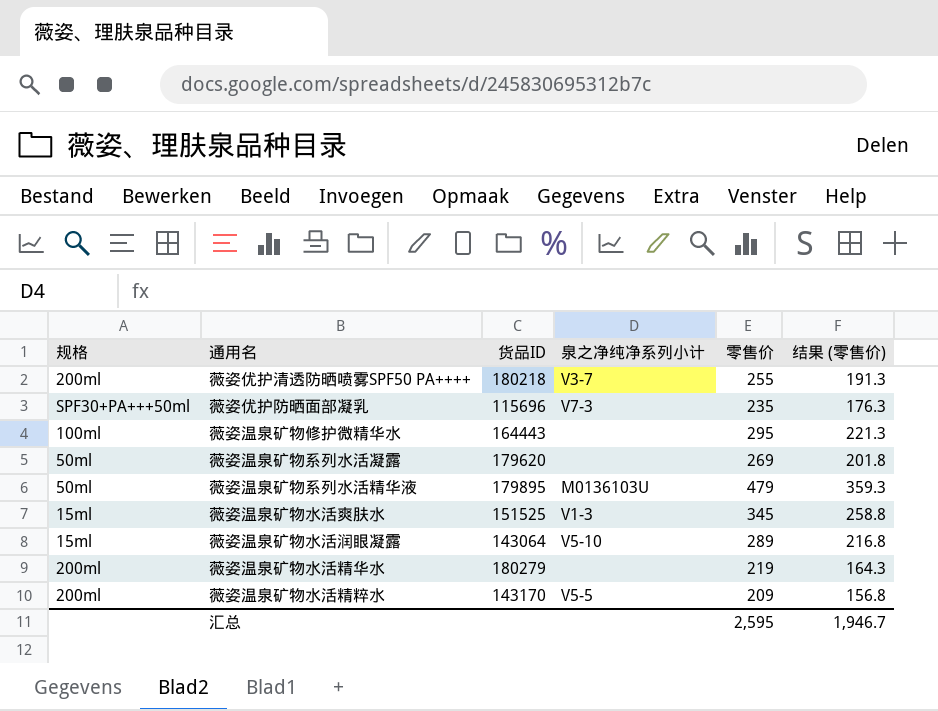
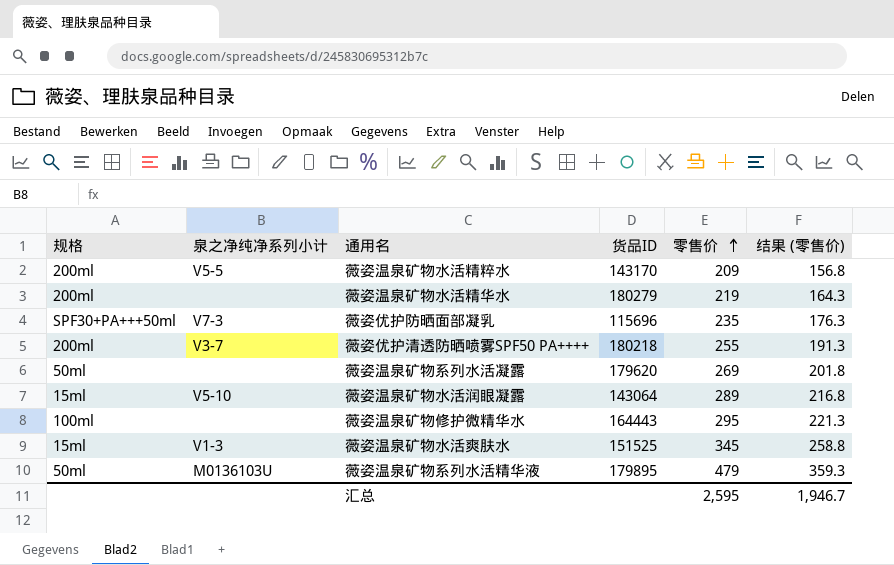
row order: none -> 零售价 ascending
column 泉之净纯净系列小计 | position: 4 -> 2

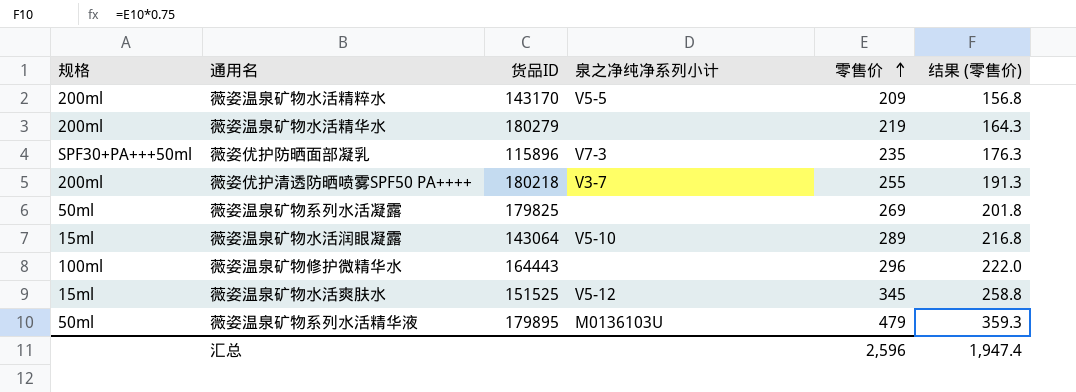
column 泉之净纯净系列小计 | position: 2 -> 4
薇姿优护防晒面部凝乳 | 货品ID: 115696 -> 115896
薇姿温泉矿物系列水活凝露 | 货品ID: 179620 -> 179825
薇姿温泉矿物修护微精华水 | 零售价: 295 -> 296
薇姿温泉矿物修护微精华水 | 结果 (零售价): 221.3 -> 222.0
薇姿温泉矿物水活爽肤水 | 泉之净纯净系列小计: V1-3 -> V5-12
汇总 | 零售价: 2,595 -> 2,596
汇总 | 结果 (零售价): 1,946.7 -> 1,947.4

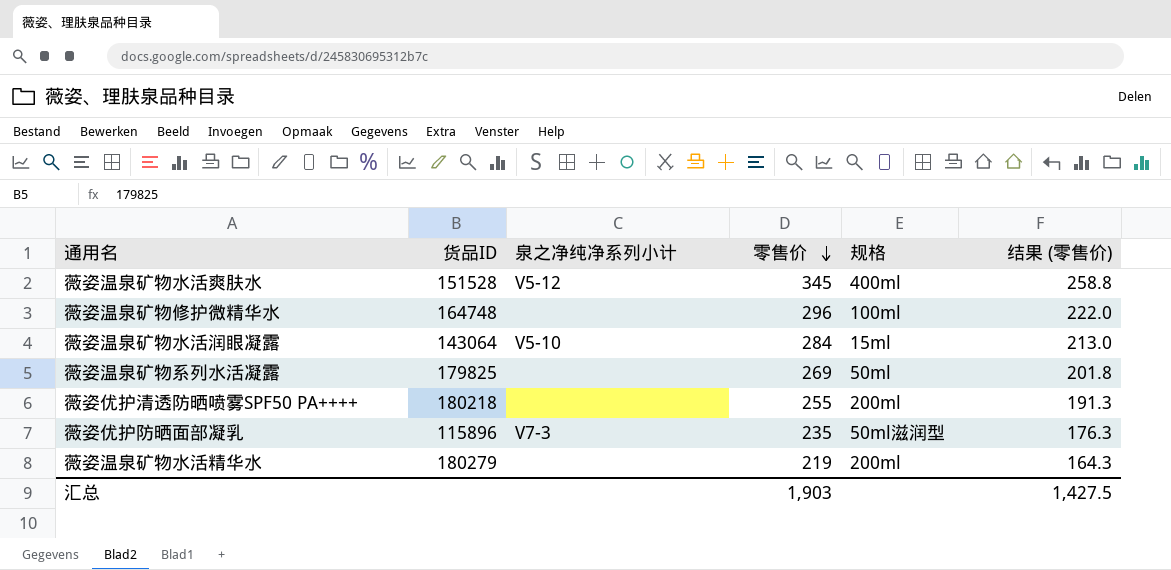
row order: 零售价 ascending -> 零售价 descending
column 规格 | position: 1 -> 5
row 薇姿温泉矿物水活精粹水: 200ml | 143170 | V5-5 | 209 | 156.8 -> none
row 薇姿温泉矿物系列水活精华液: 50ml | 179895 | M0136103U | 479 | 359.3 -> none
薇姿温泉矿物水活爽肤水 | 货品ID: 151525 -> 151528
薇姿温泉矿物水活爽肤水 | 规格: 15ml -> 400ml
薇姿温泉矿物修护微精华水 | 货品ID: 164443 -> 164748
薇姿温泉矿物水活润眼凝露 | 零售价: 289 -> 284
薇姿温泉矿物水活润眼凝露 | 结果 (零售价): 216.8 -> 213.0
薇姿优护清透防晒喷雾SPF50 PA++++ | 泉之净纯净系列小计: V3-7 -> none
薇姿优护防晒面部凝乳 | 规格: SPF30+PA+++50ml -> 50ml滋润型
汇总 | 零售价: 2,596 -> 1,903
汇总 | 结果 (零售价): 1,947.4 -> 1,427.5

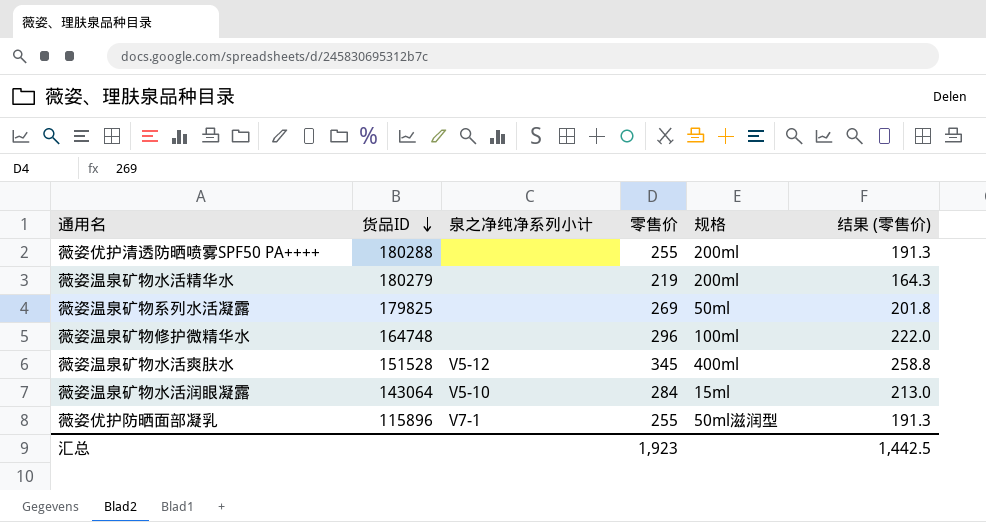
row order: 零售价 descending -> 货品ID descending
薇姿优护清透防晒喷雾SPF50 PA++++ | 货品ID: 180218 -> 180288
薇姿优护防晒面部凝乳 | 泉之净纯净系列小计: V7-3 -> V7-1
薇姿优护防晒面部凝乳 | 零售价: 235 -> 255
薇姿优护防晒面部凝乳 | 结果 (零售价): 176.3 -> 191.3
汇总 | 零售价: 1,903 -> 1,923
汇总 | 结果 (零售价): 1,427.5 -> 1,442.5

